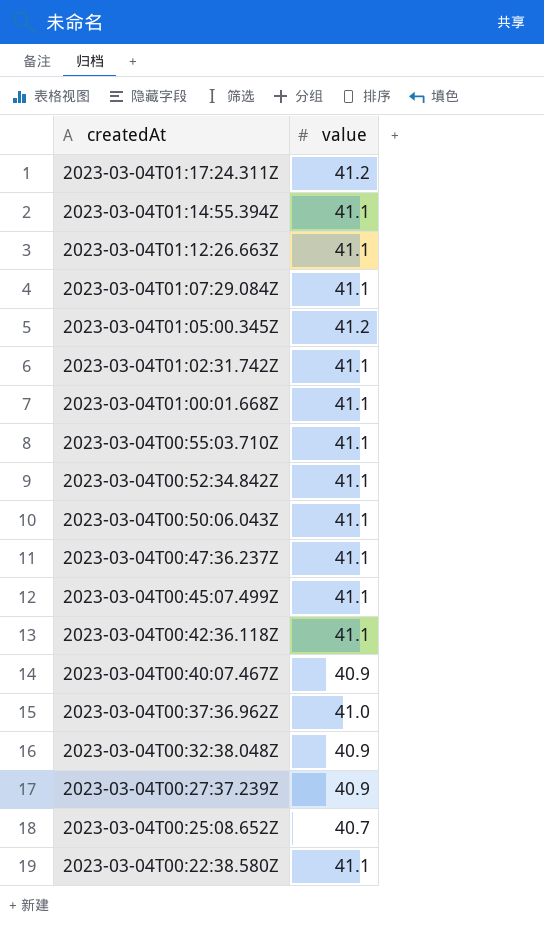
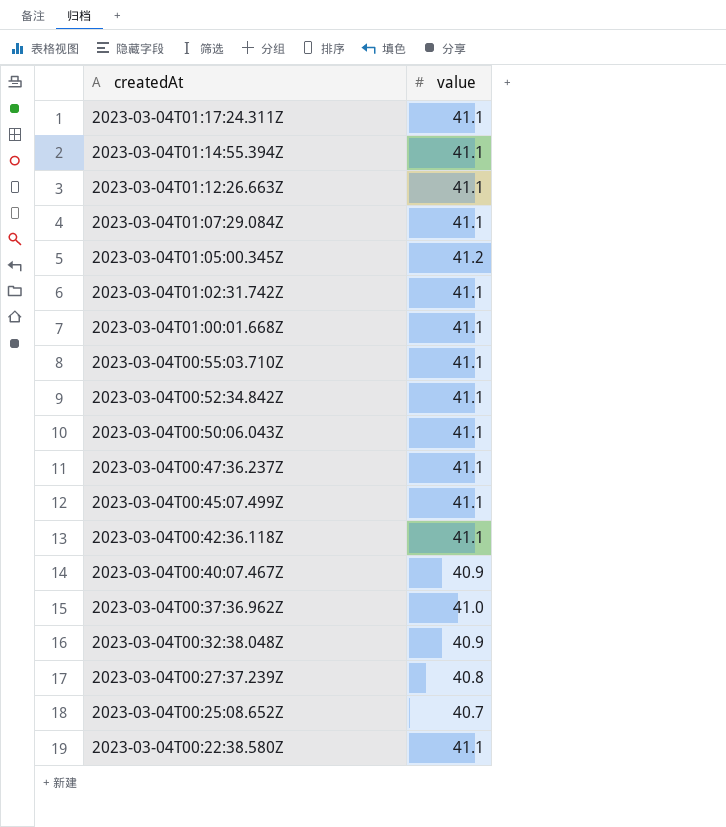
2023-03-04T01:17:24.311Z | value: 41.2 -> 41.1
2023-03-04T00:27:37.239Z | value: 40.9 -> 40.8

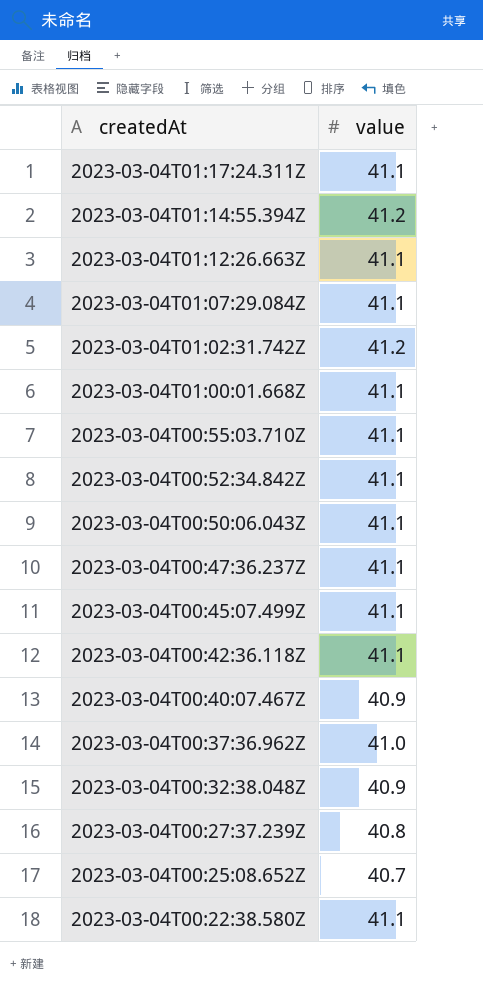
row 2023-03-04T01:05:00.345Z: 41.2 -> none
2023-03-04T01:14:55.394Z | value: 41.1 -> 41.2
2023-03-04T01:02:31.742Z | value: 41.1 -> 41.2

